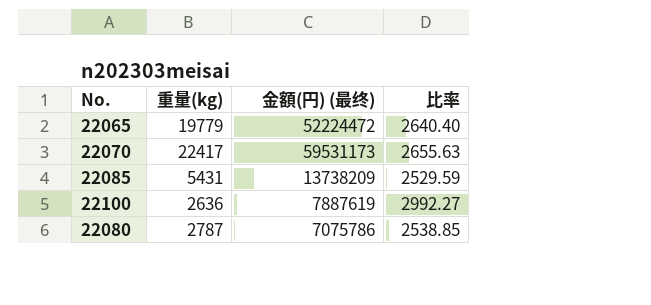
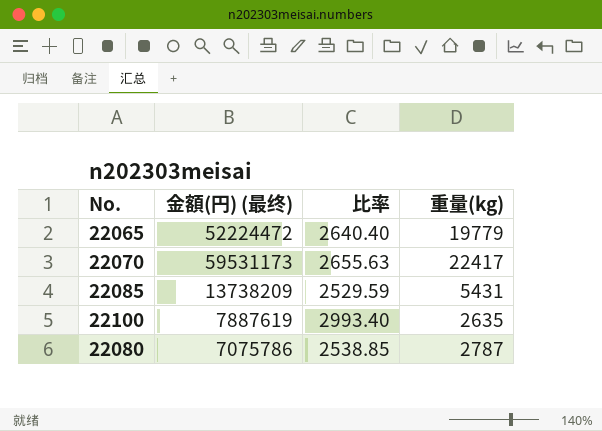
column 重量(kg) | position: 2 -> 4
22100 | 比率: 2992.27 -> 2993.40
22100 | 重量(kg): 2636 -> 2635

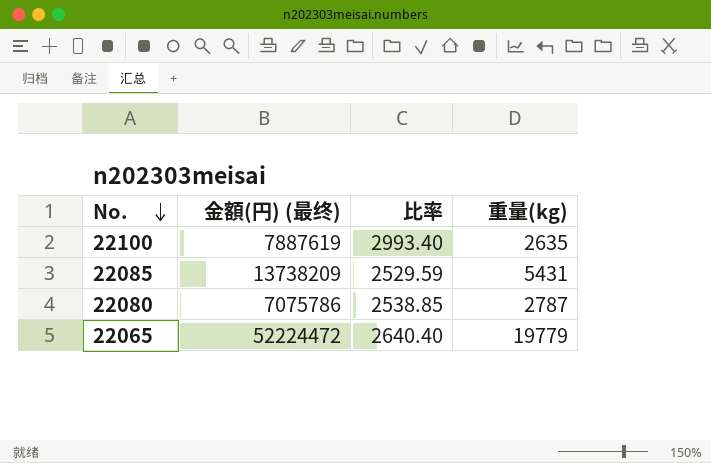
row order: none -> No. descending
row 22070: 59531173 | 2655.63 | 22417 -> none

